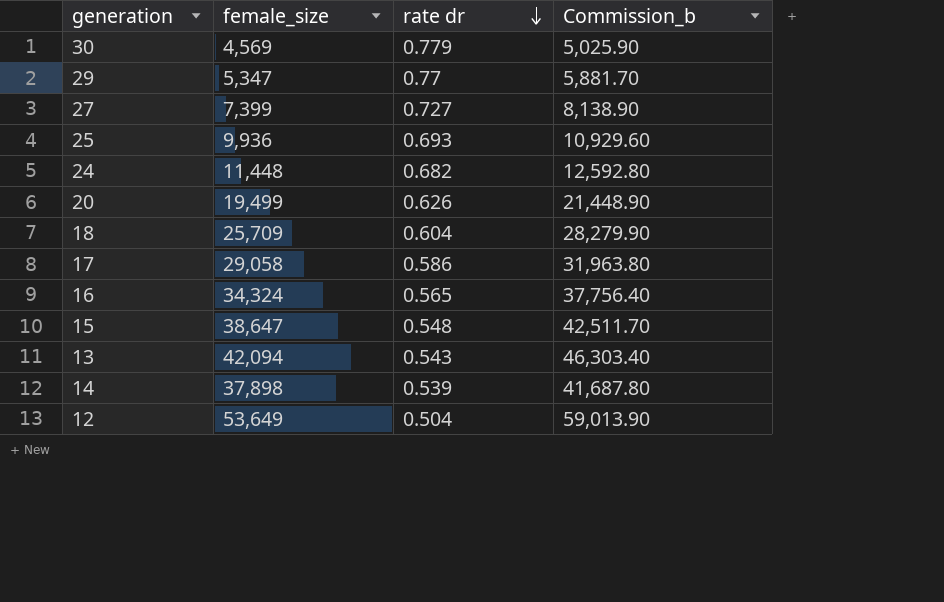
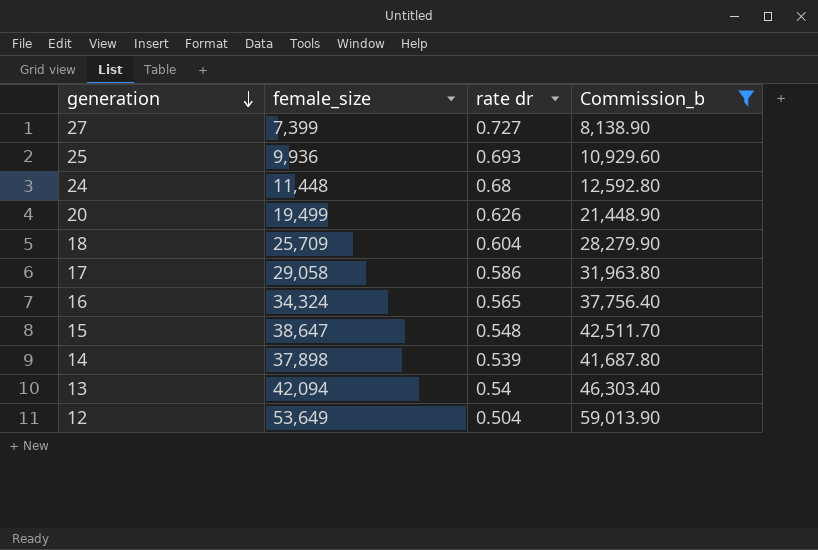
filter: none -> Commission_b >= 8,138.90
row order: rate dr descending -> generation descending
24 | rate dr: 0.682 -> 0.68
13 | rate dr: 0.543 -> 0.54

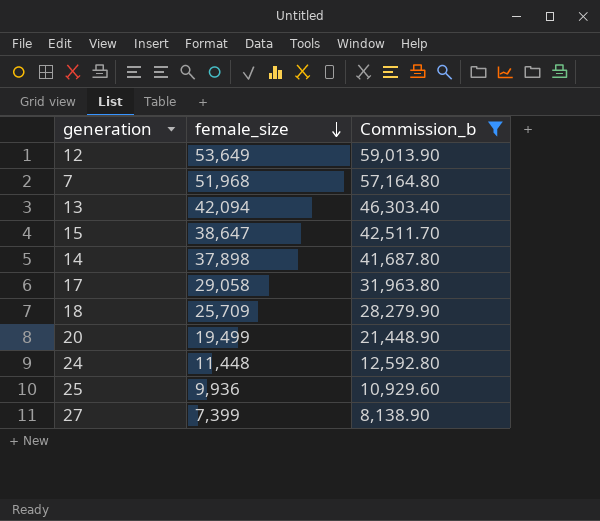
row order: generation descending -> female_size descending
column rate dr | position: 3 -> none
row 16: 34,324 | 0.565 | 37,756.40 -> none
row 7: none -> 51,968 | 57,164.80

